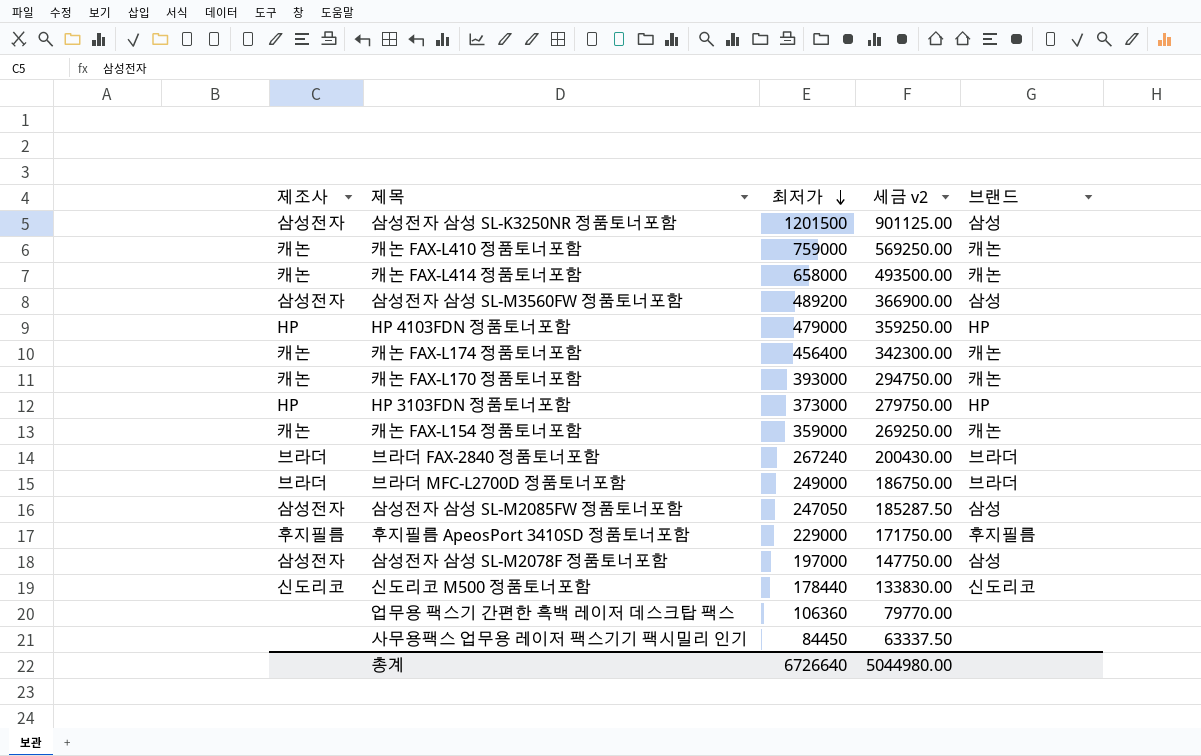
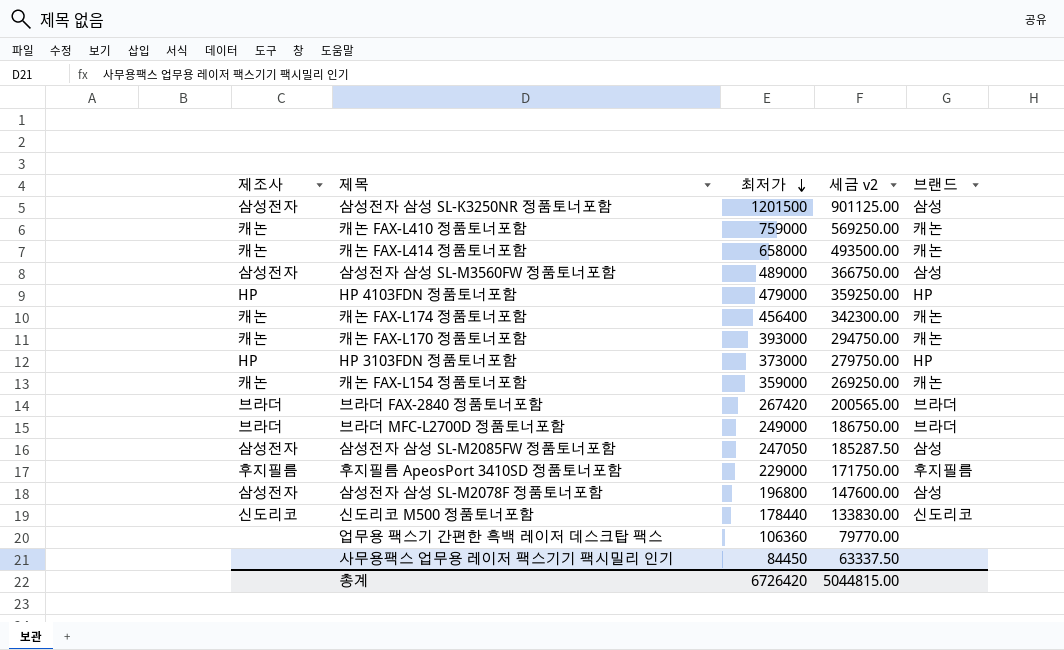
삼성전자 삼성 SL-M3560FW 정품토너포함 | 최저가: 489200 -> 489000
삼성전자 삼성 SL-M3560FW 정품토너포함 | 세금 v2: 366900.00 -> 366750.00
브라더 FAX-2840 정품토너포함 | 최저가: 267240 -> 267420
브라더 FAX-2840 정품토너포함 | 세금 v2: 200430.00 -> 200565.00
삼성전자 삼성 SL-M2078F 정품토너포함 | 최저가: 197000 -> 196800
삼성전자 삼성 SL-M2078F 정품토너포함 | 세금 v2: 147750.00 -> 147600.00
총계 | 최저가: 6726640 -> 6726420
총계 | 세금 v2: 5044980.00 -> 5044815.00

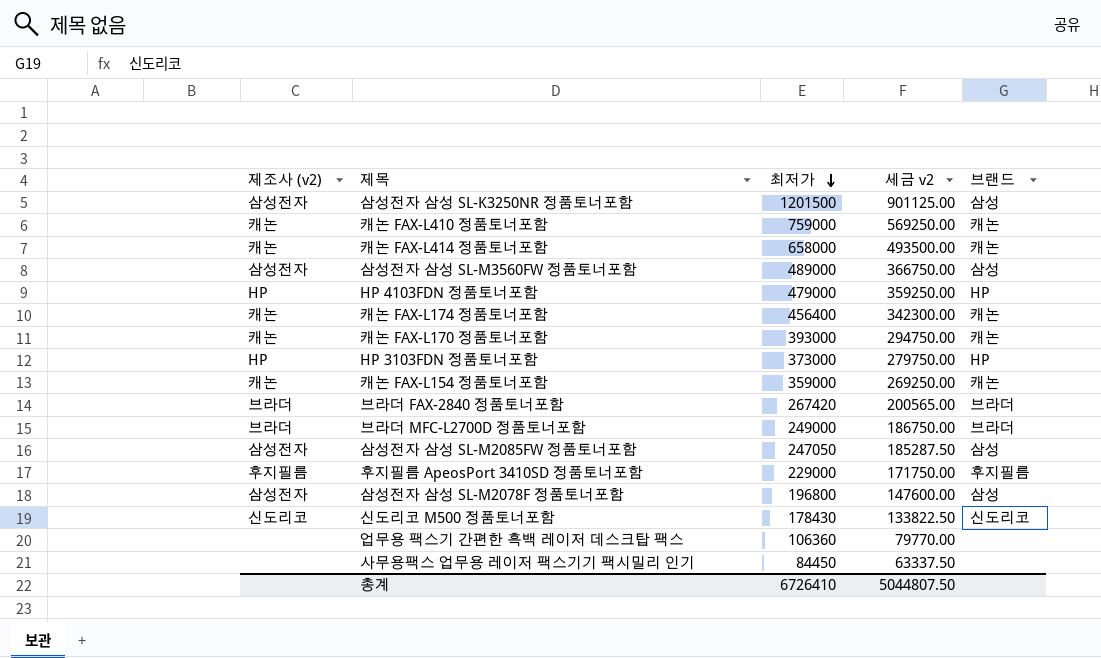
column name: 제조사 -> 제조사 (v2)
신도리코 M500 정품토너포함 | 최저가: 178440 -> 178430
신도리코 M500 정품토너포함 | 세금 v2: 133830.00 -> 133822.50
총계 | 최저가: 6726420 -> 6726410
총계 | 세금 v2: 5044815.00 -> 5044807.50

